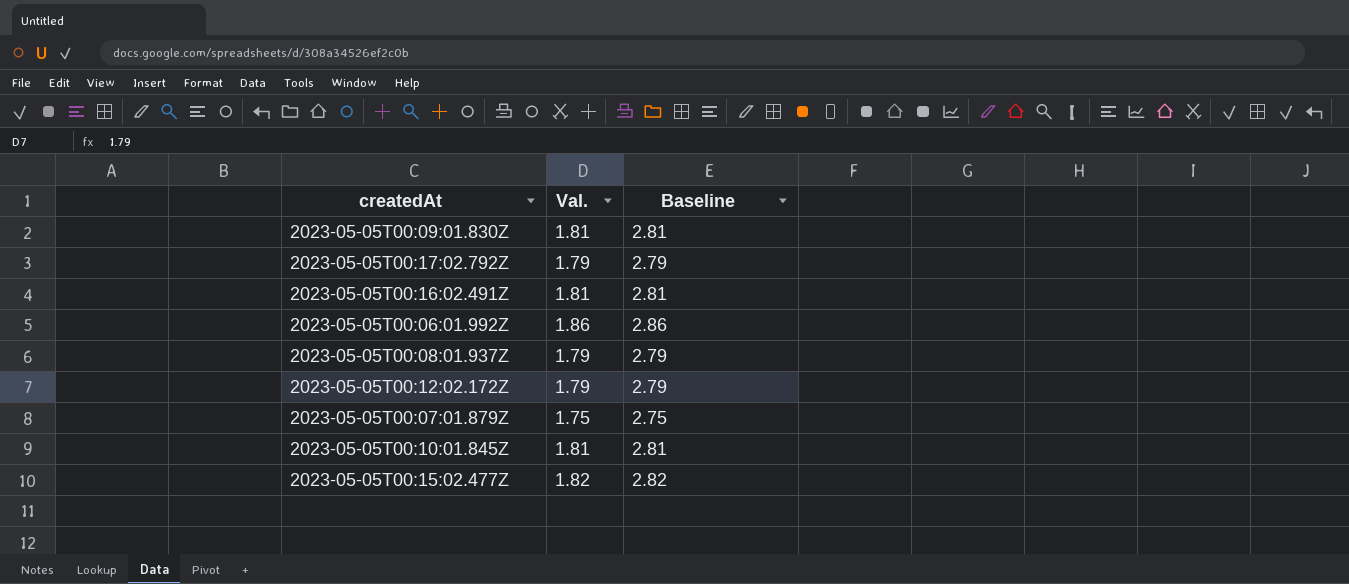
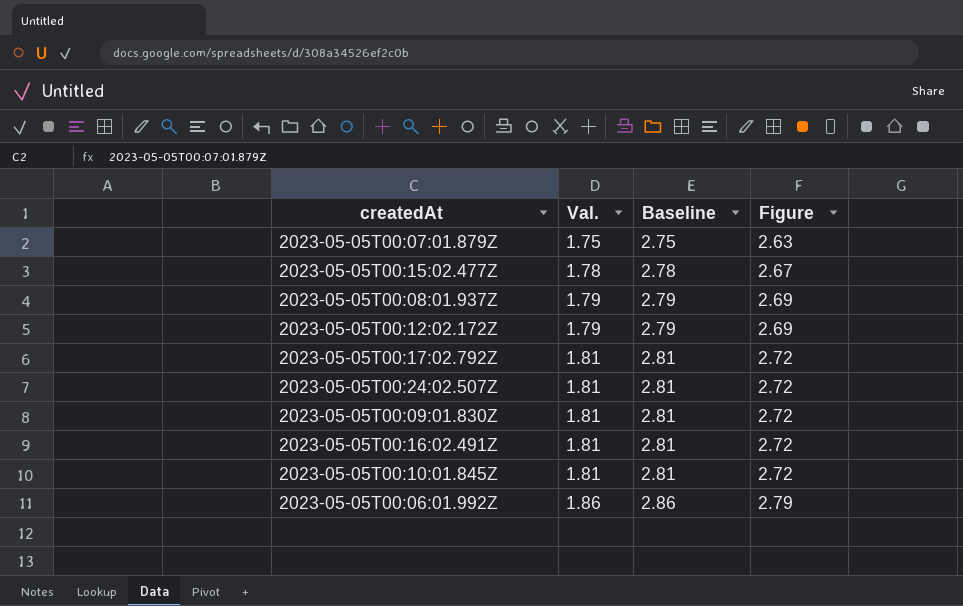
row order: none -> Val. ascending
column Figure | formula: none -> [Val.] * 1.5
2023-05-05T00:15:02.477Z | Val.: 1.82 -> 1.78
2023-05-05T00:15:02.477Z | Baseline: 2.82 -> 2.78
2023-05-05T00:17:02.792Z | Val.: 1.79 -> 1.81
2023-05-05T00:17:02.792Z | Baseline: 2.79 -> 2.81
row 2023-05-05T00:24:02.507Z: none -> 1.81 | 2.81 | 2.72

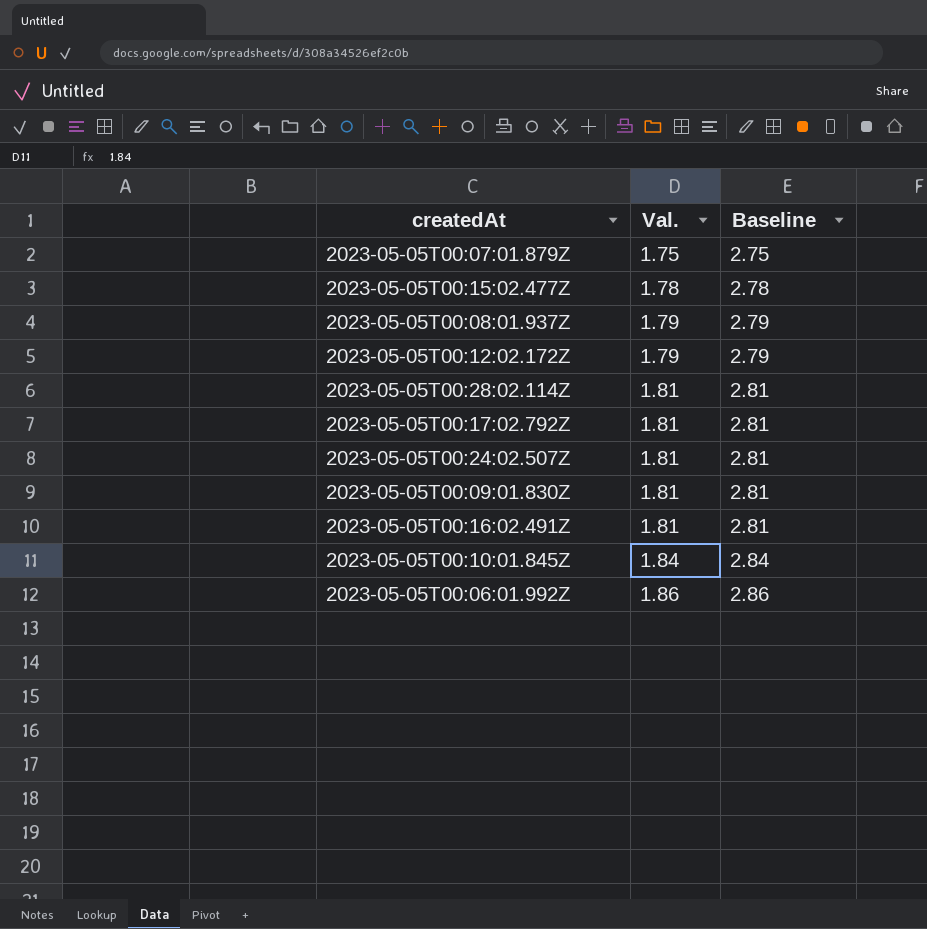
column Figure | formula: [Val.] * 1.5 -> none
row 2023-05-05T00:28:02.114Z: none -> 1.81 | 2.81
2023-05-05T00:10:01.845Z | Val.: 1.81 -> 1.84
2023-05-05T00:10:01.845Z | Baseline: 2.81 -> 2.84

